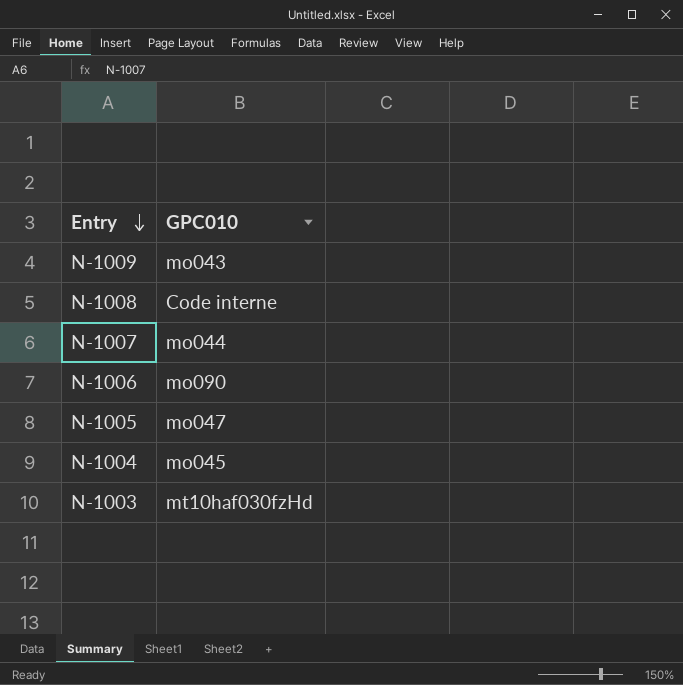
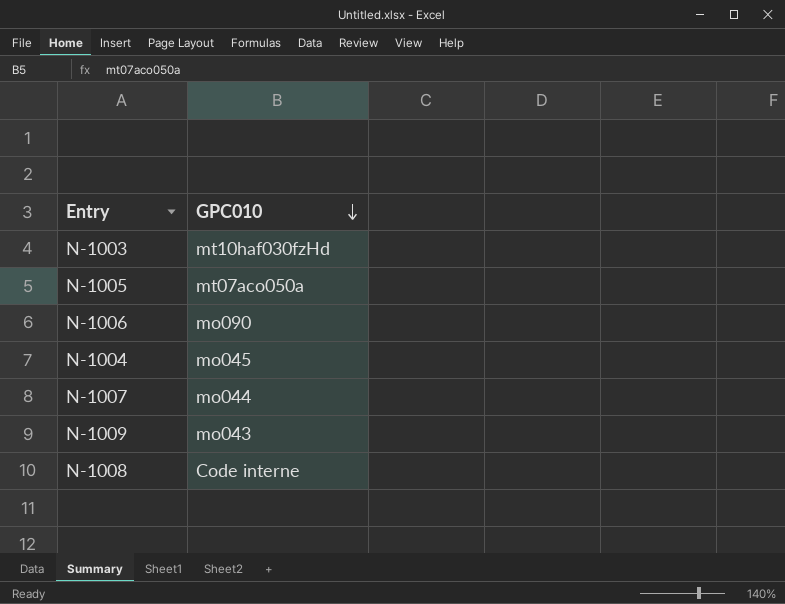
row order: Entry descending -> GPC010 descending
N-1005 | GPC010: mo047 -> mt07aco050a

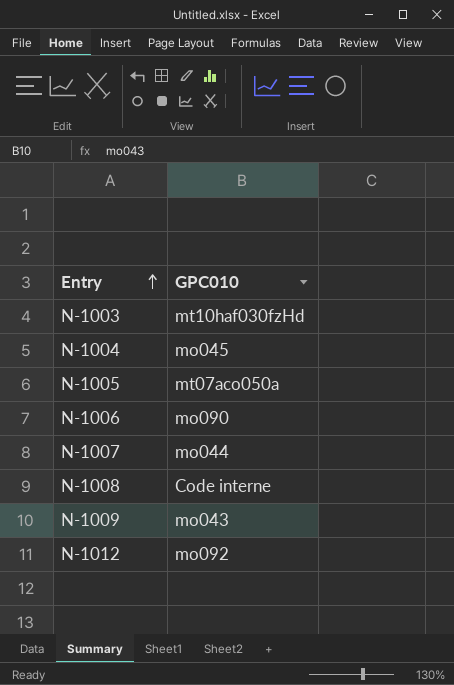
row order: GPC010 descending -> Entry ascending
row N-1012: none -> mo092

